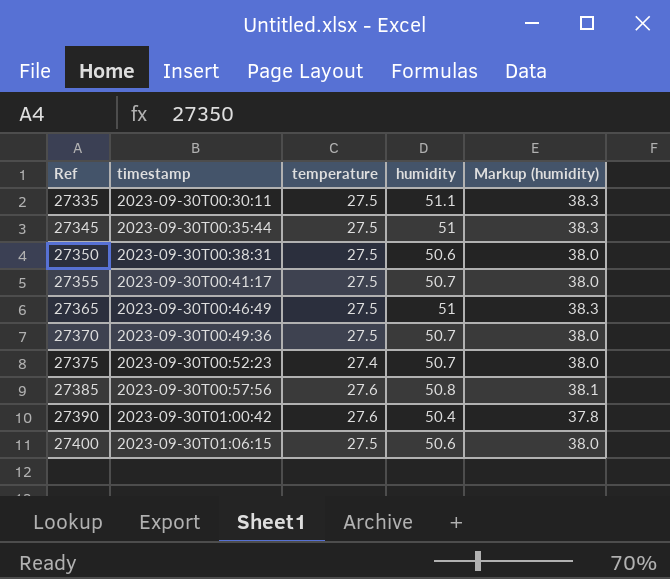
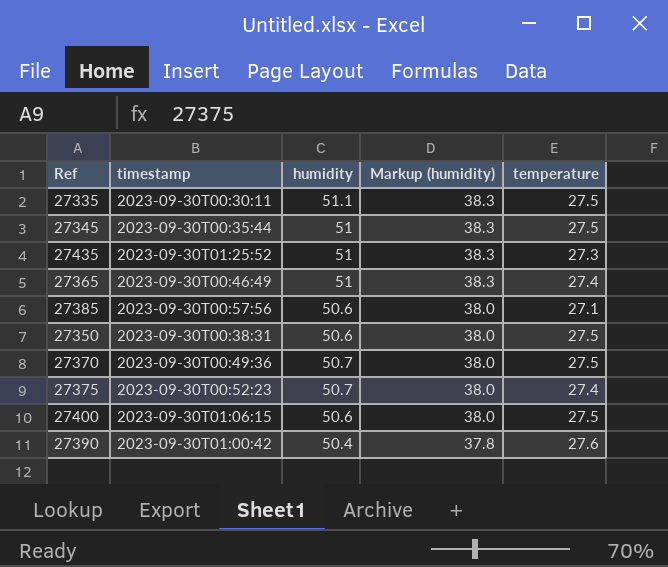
row order: Ref ascending -> Markup (humidity) descending
column temperature | position: 3 -> 5
row 27355: 2023-09-30T00:41:17 | 27.5 | 50.7 | 38.0 -> none
row 27435: none -> 2023-09-30T01:25:52 | 51 | 38.3 | 27.3
27365 | temperature: 27.5 -> 27.4
27385 | humidity: 50.8 -> 50.6
27385 | Markup (humidity): 38.1 -> 38.0
27385 | temperature: 27.6 -> 27.1

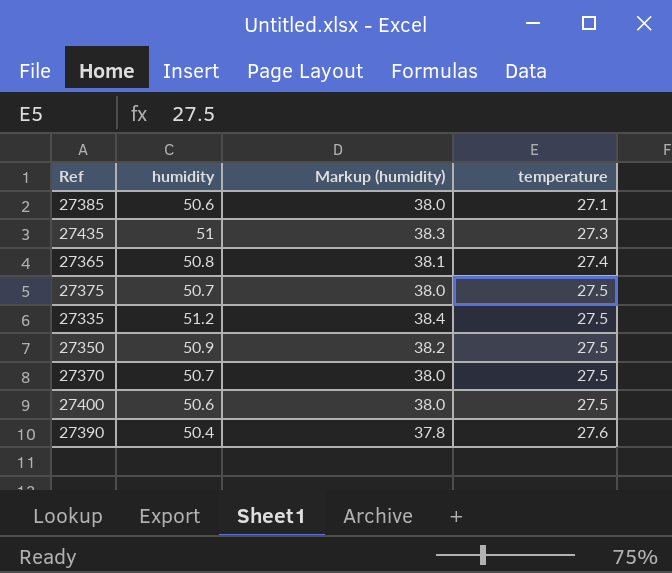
row order: Markup (humidity) descending -> temperature ascending
column timestamp | position: 2 -> none
row 27345: 2023-09-30T00:35:44 | 51 | 38.3 | 27.5 -> none
27365 | humidity: 51 -> 50.8
27365 | Markup (humidity): 38.3 -> 38.1
27375 | temperature: 27.4 -> 27.5
27335 | humidity: 51.1 -> 51.2
27335 | Markup (humidity): 38.3 -> 38.4
27350 | humidity: 50.6 -> 50.9
27350 | Markup (humidity): 38.0 -> 38.2

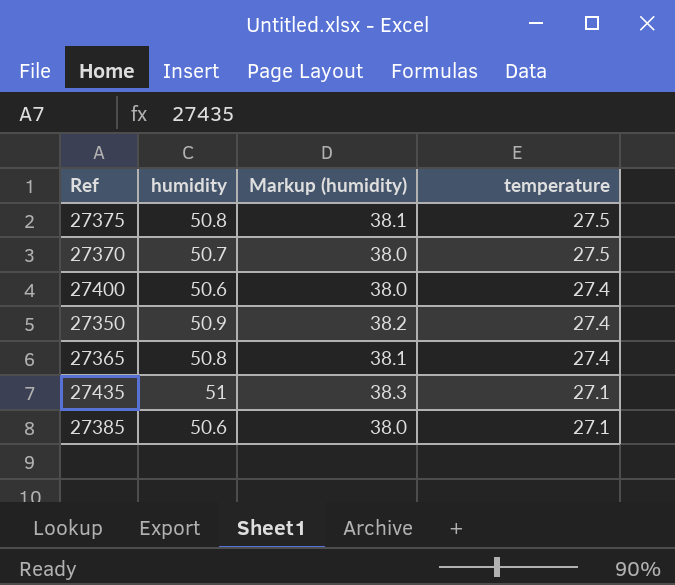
row order: temperature ascending -> temperature descending
row 27335: 51.2 | 38.4 | 27.5 -> none
row 27390: 50.4 | 37.8 | 27.6 -> none
27375 | humidity: 50.7 -> 50.8
27375 | Markup (humidity): 38.0 -> 38.1
27400 | temperature: 27.5 -> 27.4
27350 | temperature: 27.5 -> 27.4
27435 | temperature: 27.3 -> 27.1

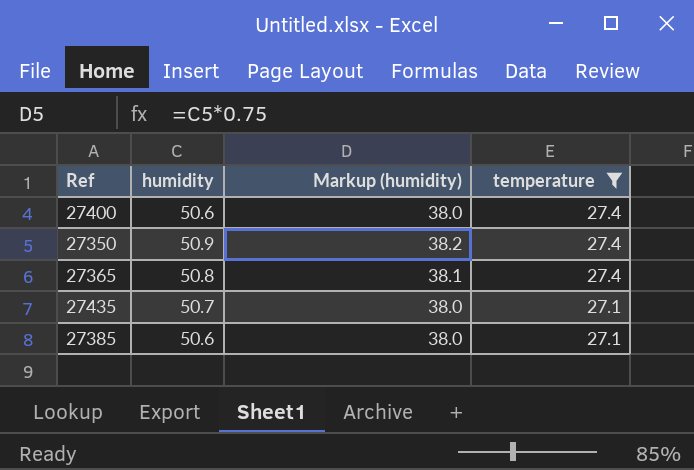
filter: none -> temperature != 27.5
27435 | humidity: 51 -> 50.7
27435 | Markup (humidity): 38.3 -> 38.0

